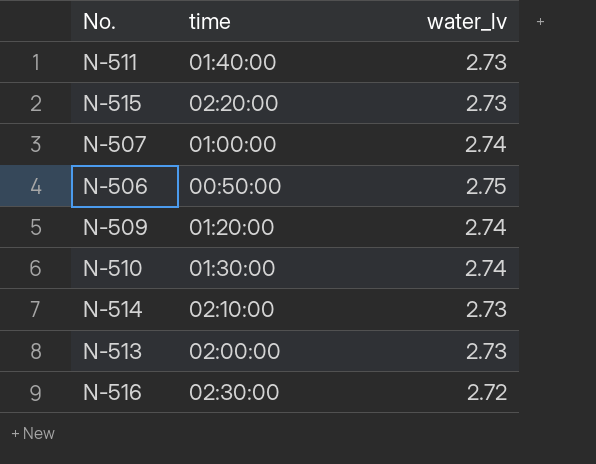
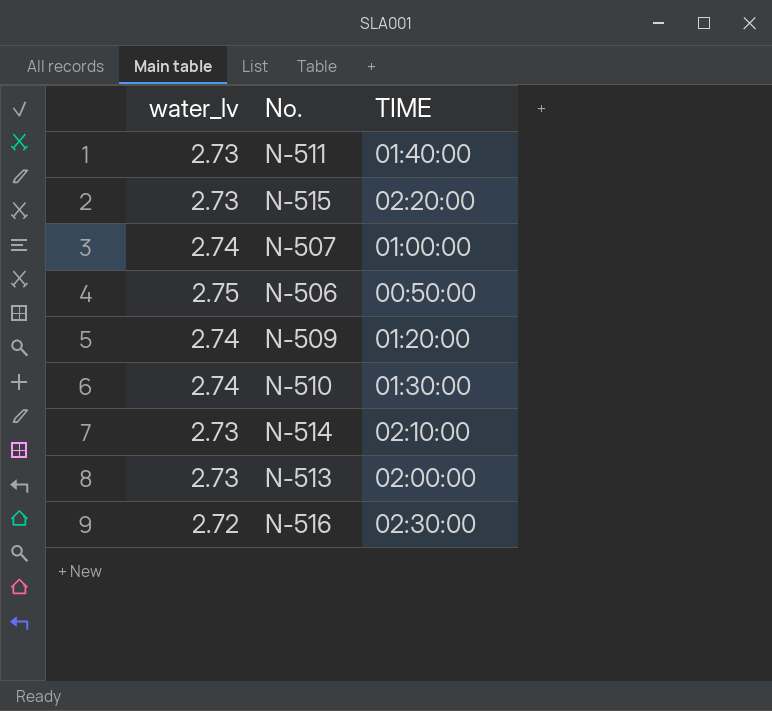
column water_lv | position: 3 -> 1
column name: time -> TIME

